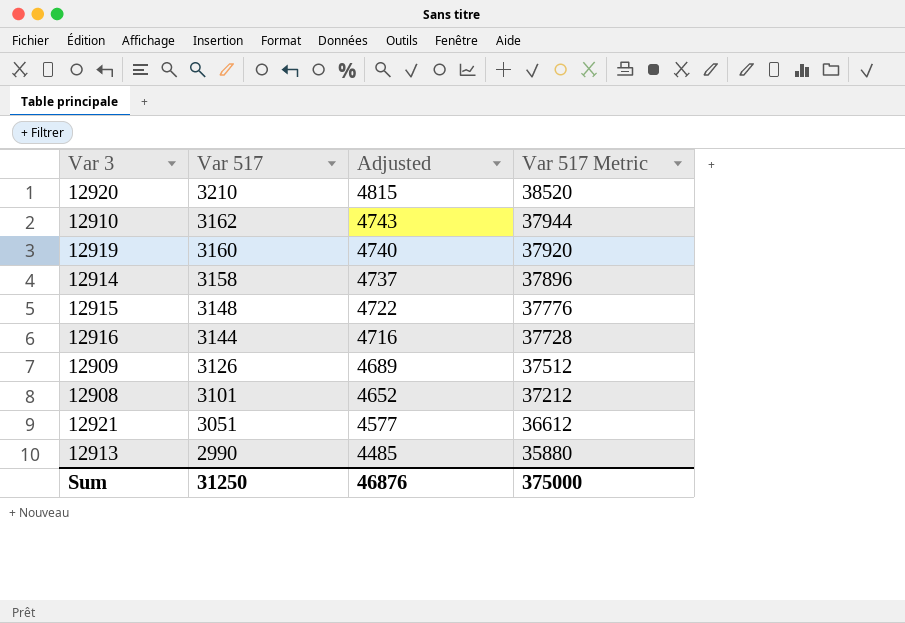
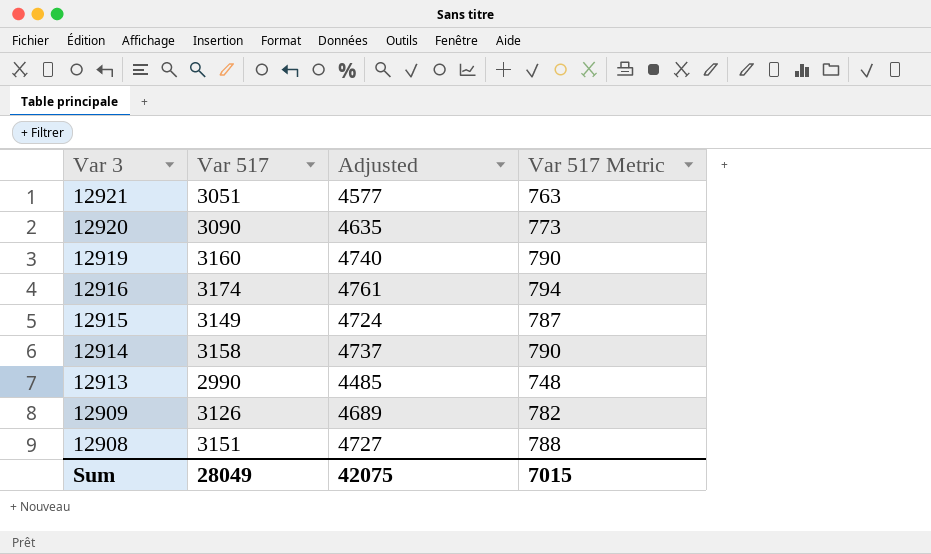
row order: Var 517 descending -> Var 3 descending
column Var 517 Metric | formula: [Var 517] * 12 -> [Var 517] * 0.25
row 12910: 3162 | 4743 | 37944 -> none
12920 | Var 517: 3210 -> 3090
12920 | Adjusted: 4815 -> 4635
12916 | Var 517: 3144 -> 3174
12916 | Adjusted: 4716 -> 4761
12915 | Var 517: 3148 -> 3149
12915 | Adjusted: 4722 -> 4724
12908 | Var 517: 3101 -> 3151
12908 | Adjusted: 4652 -> 4727
Sum | Var 517: 31250 -> 28049
Sum | Adjusted: 46876 -> 42075
Sum | Var 517 Metric: 375000 -> 7015

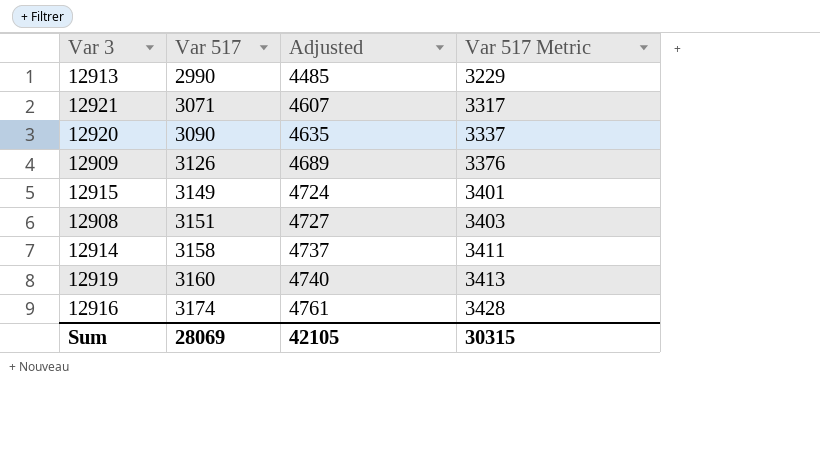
row order: Var 3 descending -> Var 517 ascending
column Var 517 Metric | formula: [Var 517] * 0.25 -> [Var 517] * 1.08
12921 | Var 517: 3051 -> 3071
12921 | Adjusted: 4577 -> 4607
Sum | Var 517: 28049 -> 28069
Sum | Adjusted: 42075 -> 42105
Sum | Var 517 Metric: 7015 -> 30315

